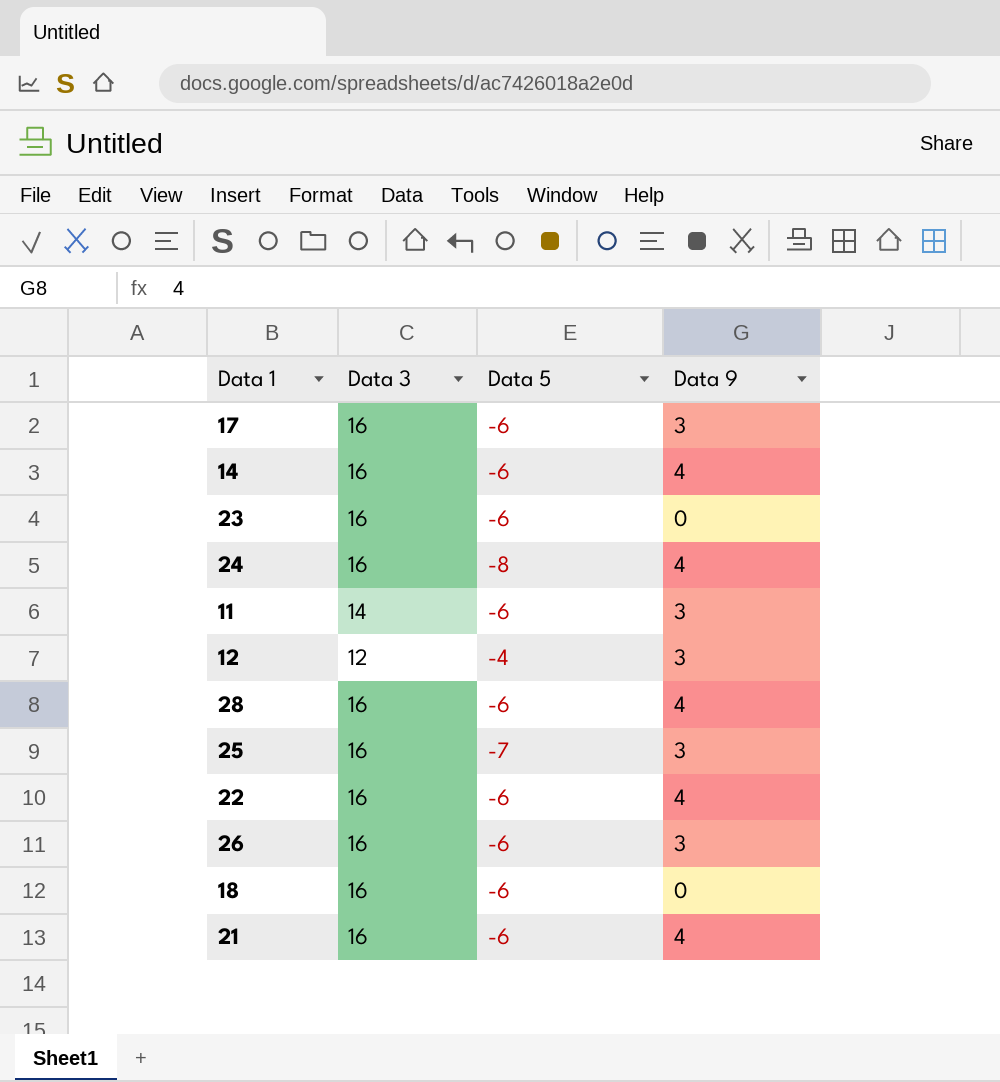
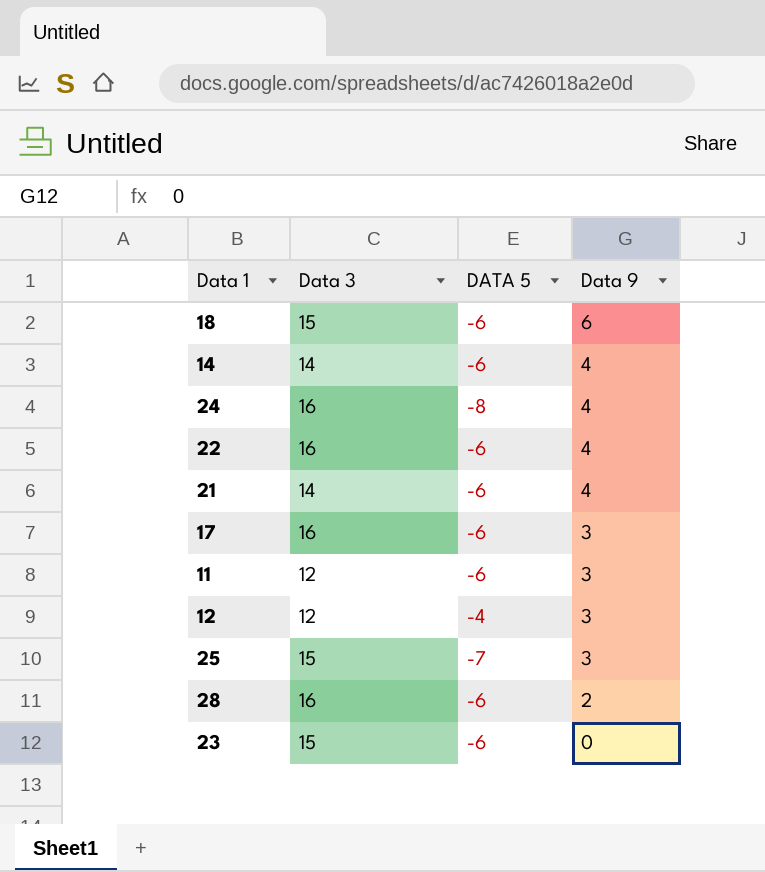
row order: none -> Data 9 descending
column name: Data 5 -> DATA 5
row 26: 16 | -6 | 3 -> none
18 | Data 3: 16 -> 15
18 | Data 9: 0 -> 6
14 | Data 3: 16 -> 14
21 | Data 3: 16 -> 14
11 | Data 3: 14 -> 12
25 | Data 3: 16 -> 15
28 | Data 9: 4 -> 2
23 | Data 3: 16 -> 15

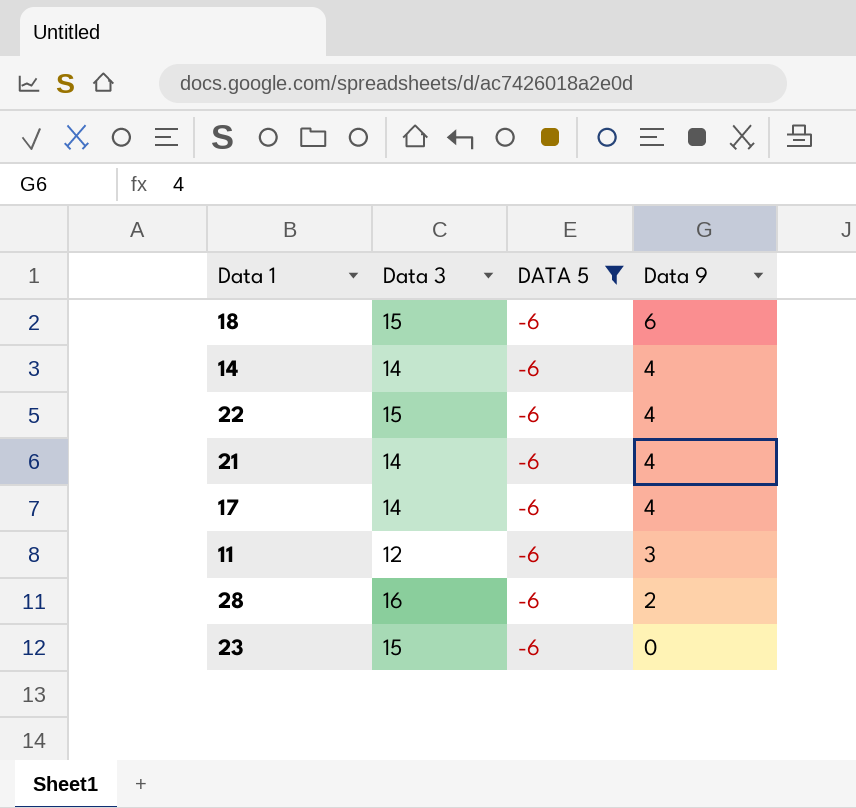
filter: none -> DATA 5 = -6
22 | Data 3: 16 -> 15
17 | Data 3: 16 -> 14
17 | Data 9: 3 -> 4

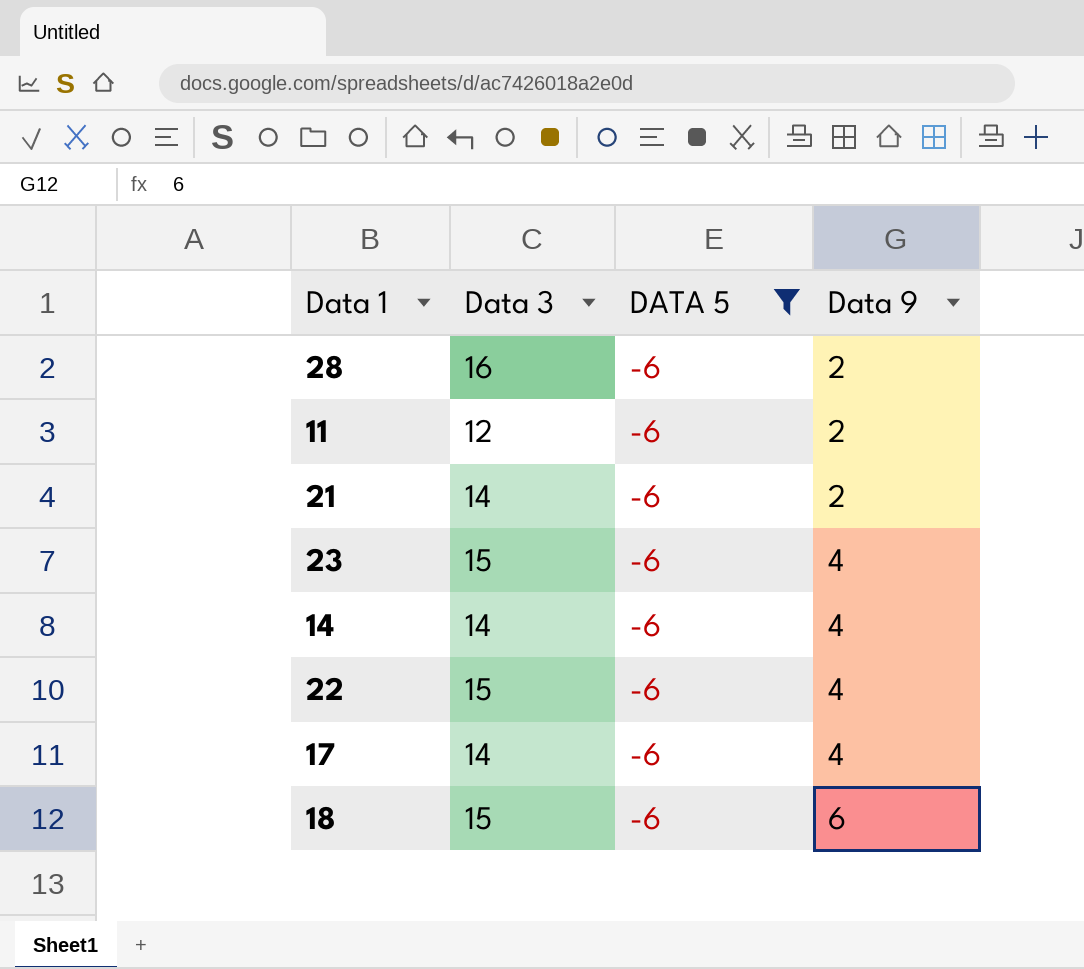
row order: Data 9 descending -> Data 9 ascending
11 | Data 9: 3 -> 2
21 | Data 9: 4 -> 2
23 | Data 9: 0 -> 4

